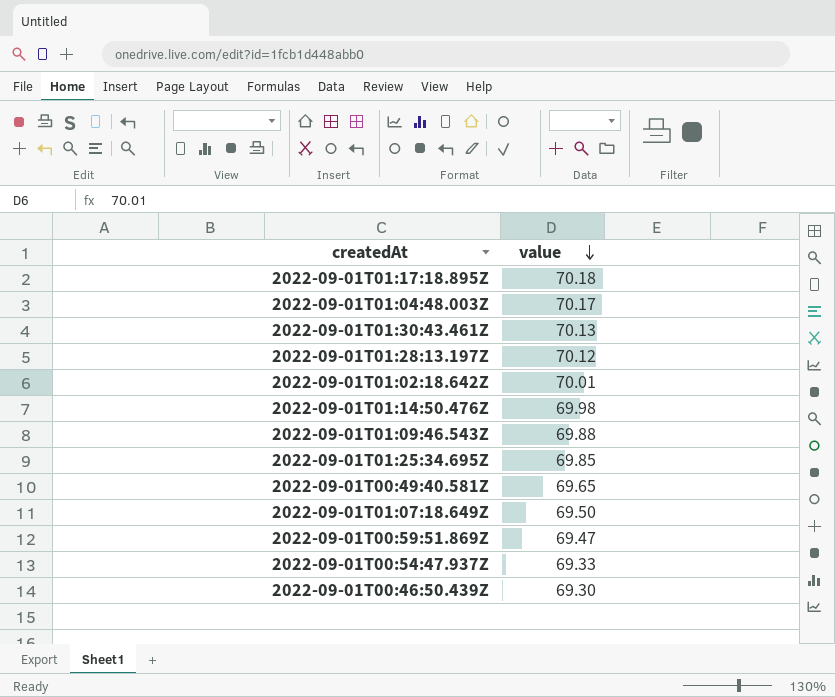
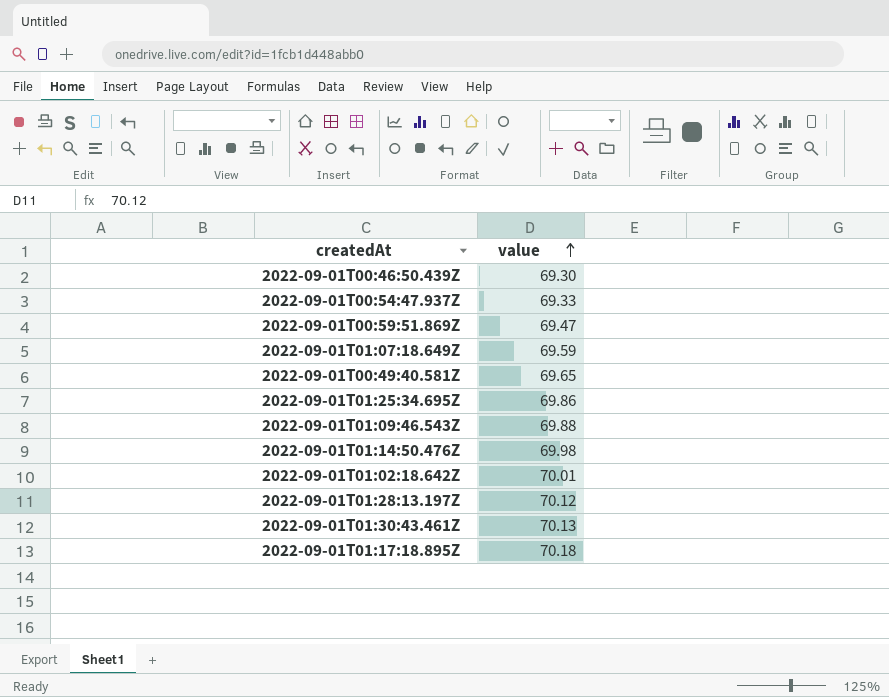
row order: value descending -> value ascending
row 2022-09-01T01:04:48.003Z: 70.17 -> none
2022-09-01T01:07:18.649Z | value: 69.50 -> 69.59
2022-09-01T01:25:34.695Z | value: 69.85 -> 69.86

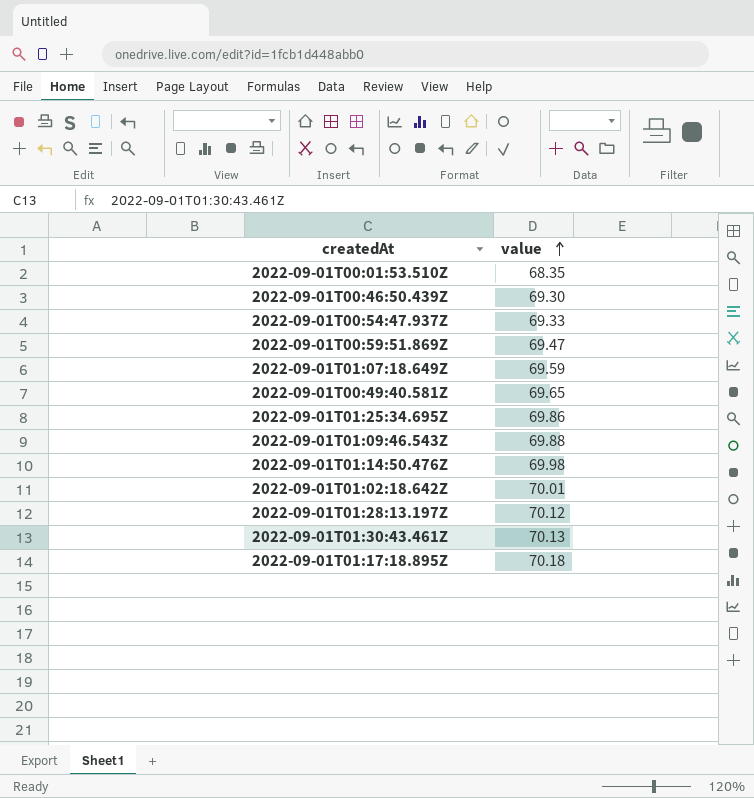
row 2022-09-01T00:01:53.510Z: none -> 68.35

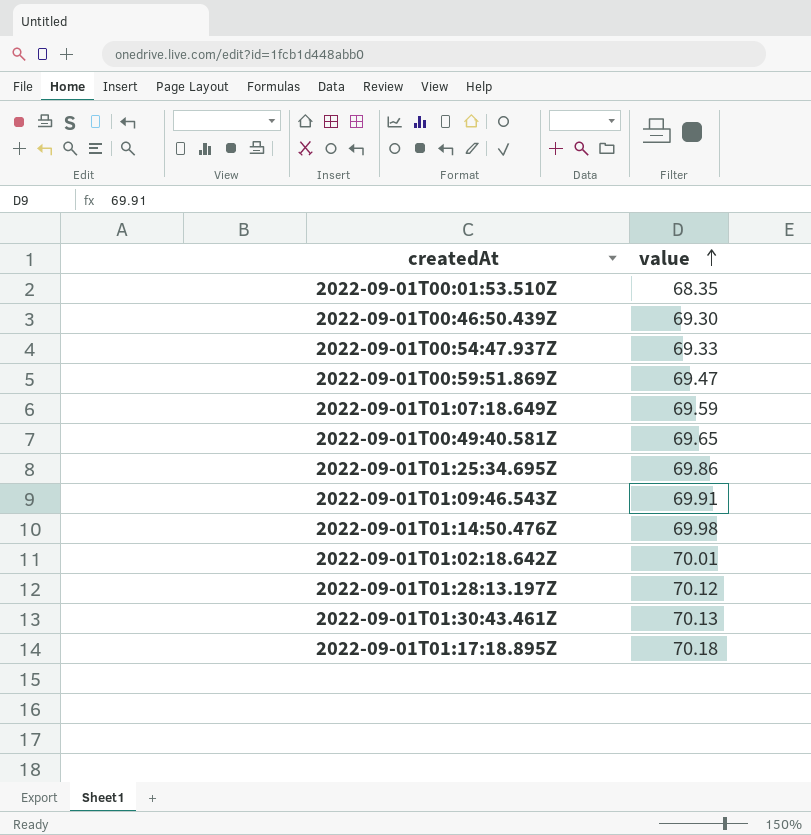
2022-09-01T01:09:46.543Z | value: 69.88 -> 69.91

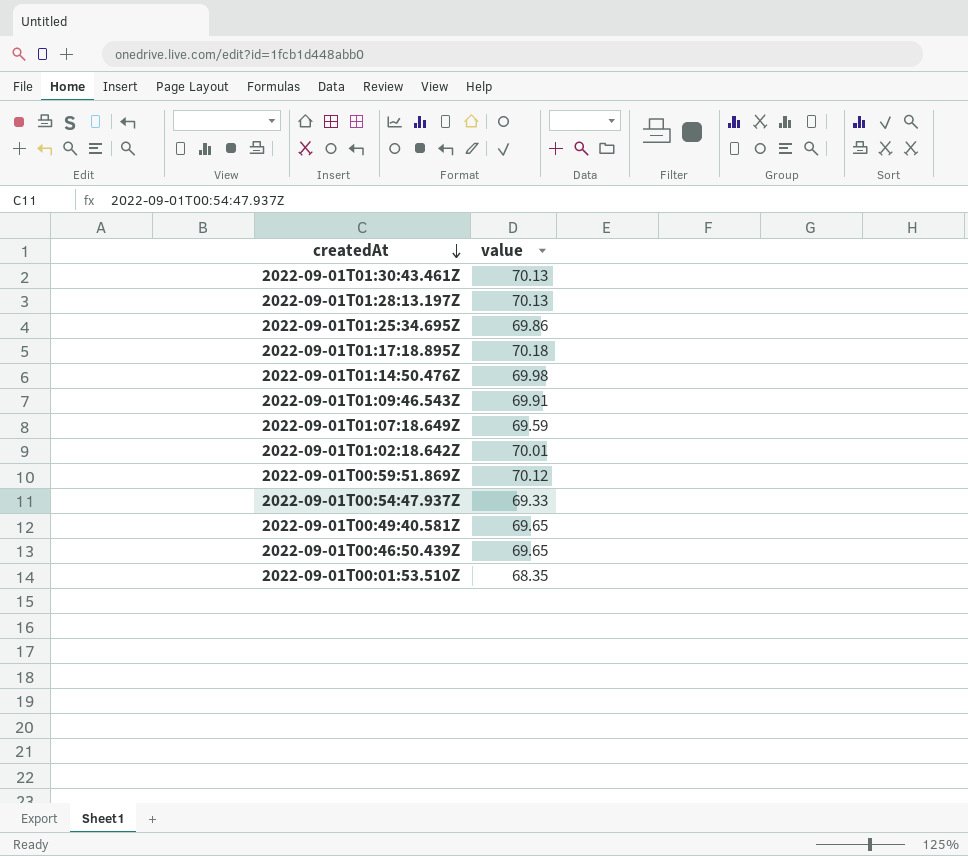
row order: value ascending -> createdAt descending
2022-09-01T01:28:13.197Z | value: 70.12 -> 70.13
2022-09-01T00:59:51.869Z | value: 69.47 -> 70.12
2022-09-01T00:46:50.439Z | value: 69.30 -> 69.65

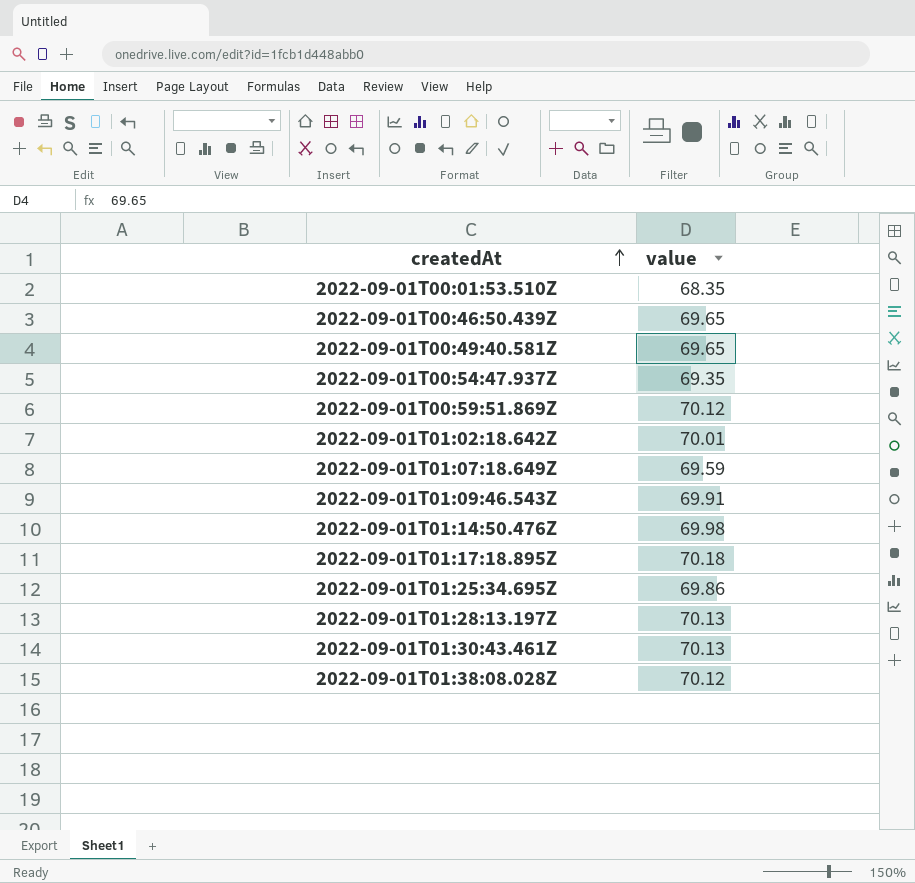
row order: createdAt descending -> createdAt ascending
2022-09-01T00:54:47.937Z | value: 69.33 -> 69.35
row 2022-09-01T01:38:08.028Z: none -> 70.12

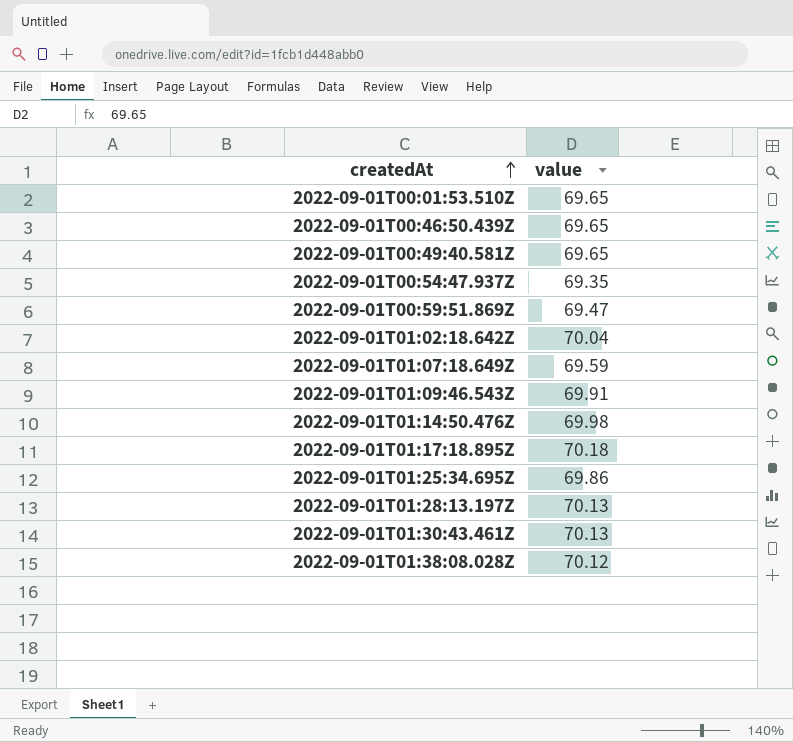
2022-09-01T00:01:53.510Z | value: 68.35 -> 69.65
2022-09-01T00:59:51.869Z | value: 70.12 -> 69.47
2022-09-01T01:02:18.642Z | value: 70.01 -> 70.04

